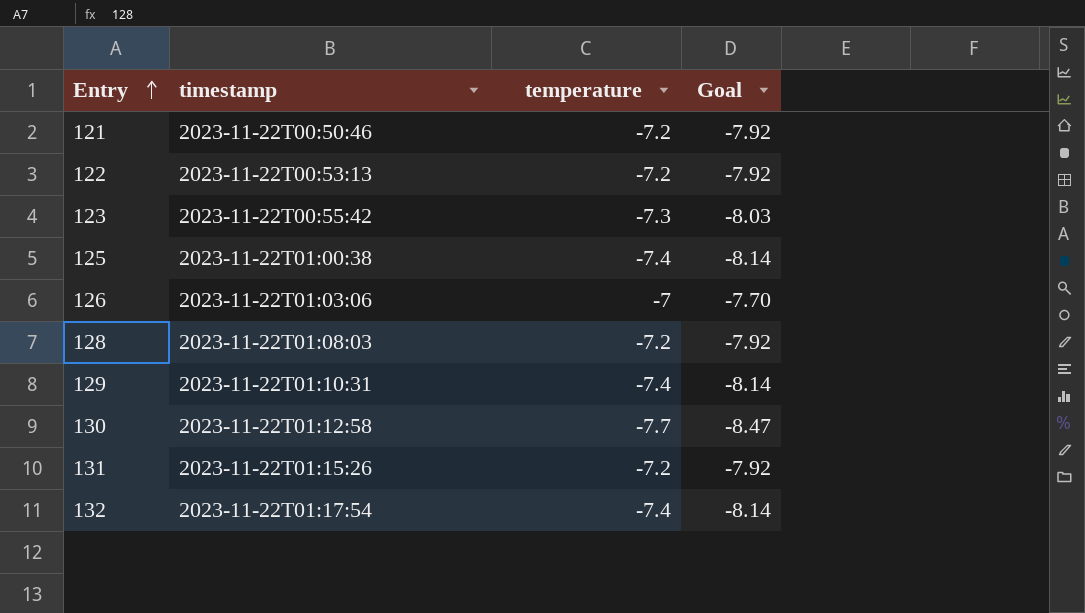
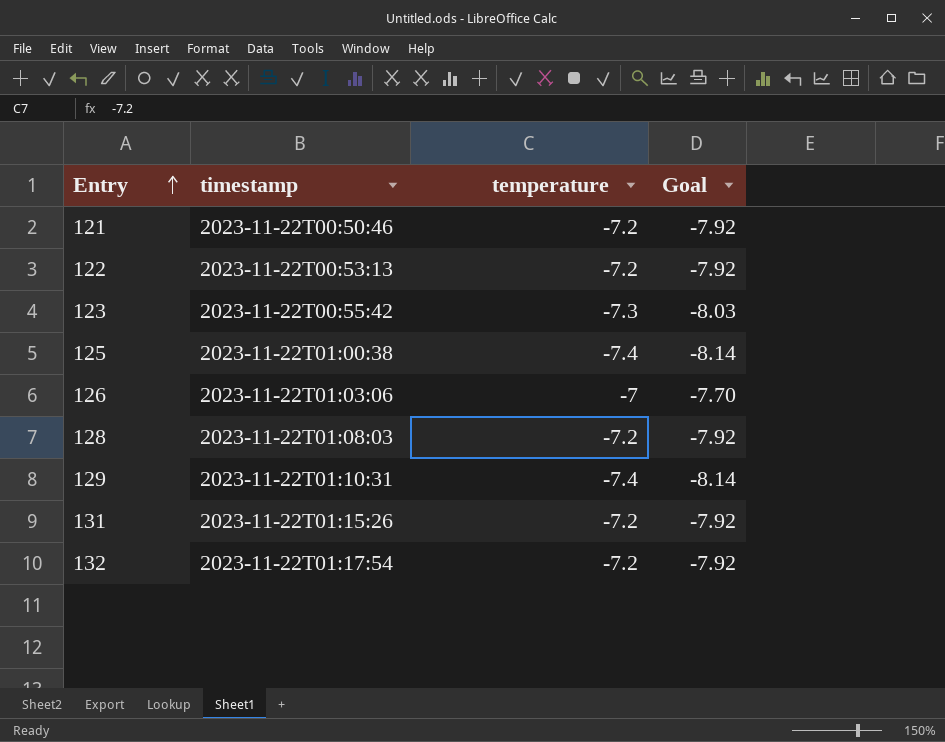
row 130: 2023-11-22T01:12:58 | -7.7 | -8.47 -> none
132 | temperature: -7.4 -> -7.2
132 | Goal: -8.14 -> -7.92

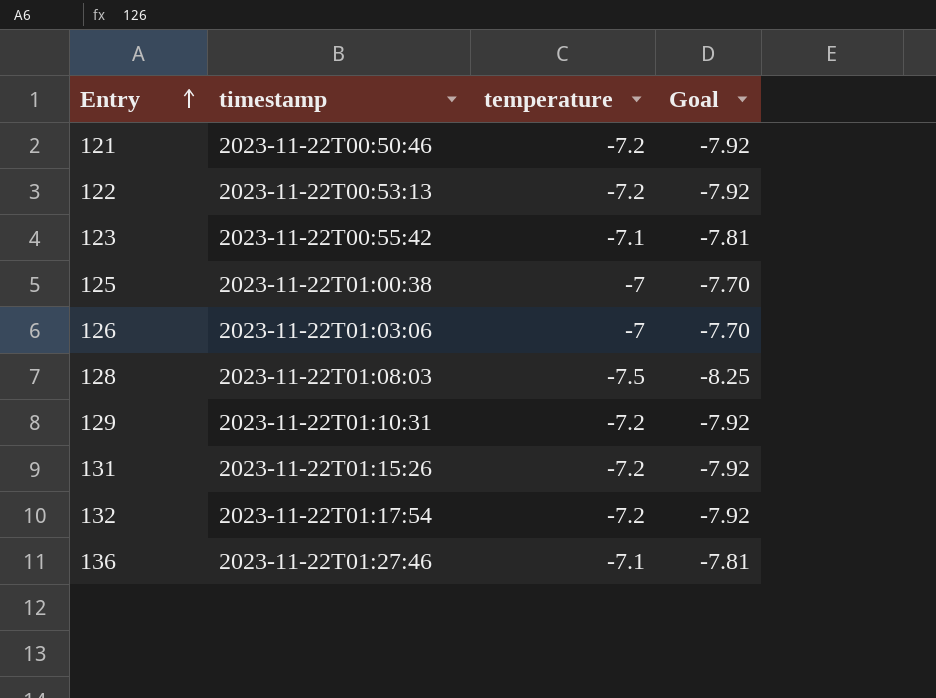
123 | temperature: -7.3 -> -7.1
123 | Goal: -8.03 -> -7.81
125 | temperature: -7.4 -> -7
125 | Goal: -8.14 -> -7.70
128 | temperature: -7.2 -> -7.5
128 | Goal: -7.92 -> -8.25
129 | temperature: -7.4 -> -7.2
129 | Goal: -8.14 -> -7.92
row 136: none -> 2023-11-22T01:27:46 | -7.1 | -7.81

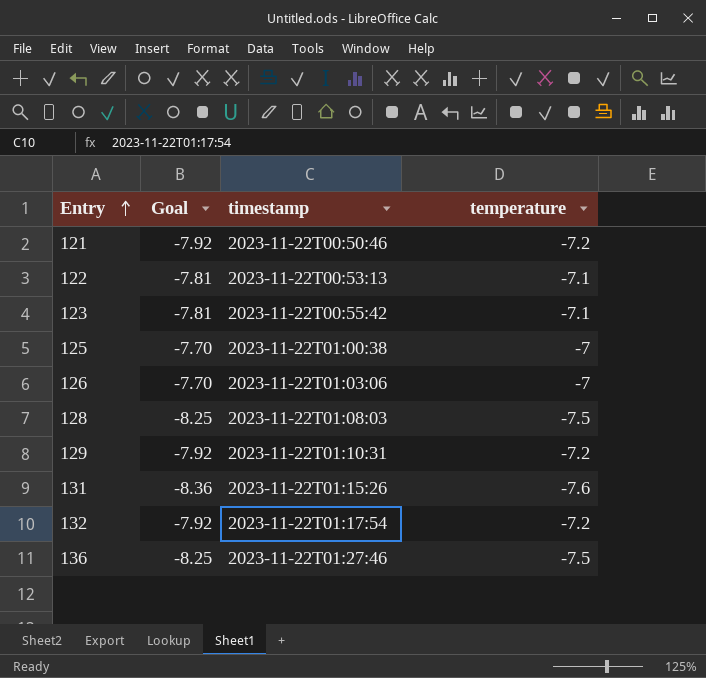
column Goal | position: 4 -> 2
122 | Goal: -7.92 -> -7.81
122 | temperature: -7.2 -> -7.1
131 | Goal: -7.92 -> -8.36
131 | temperature: -7.2 -> -7.6
136 | Goal: -7.81 -> -8.25
136 | temperature: -7.1 -> -7.5

